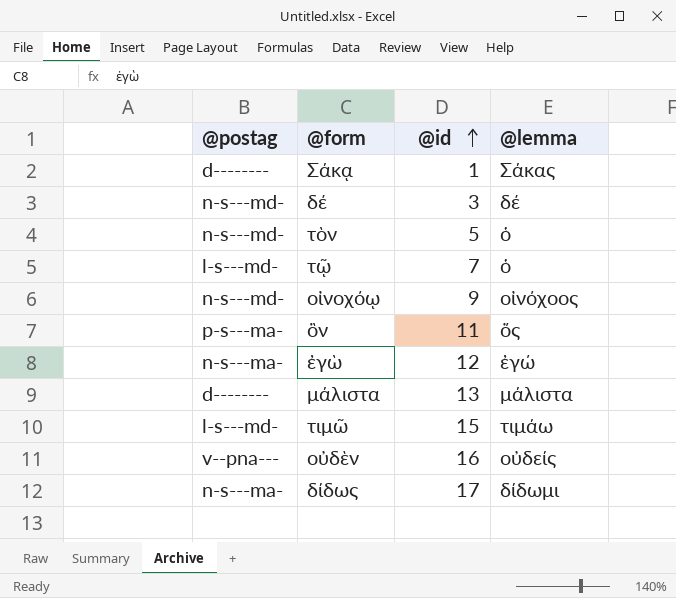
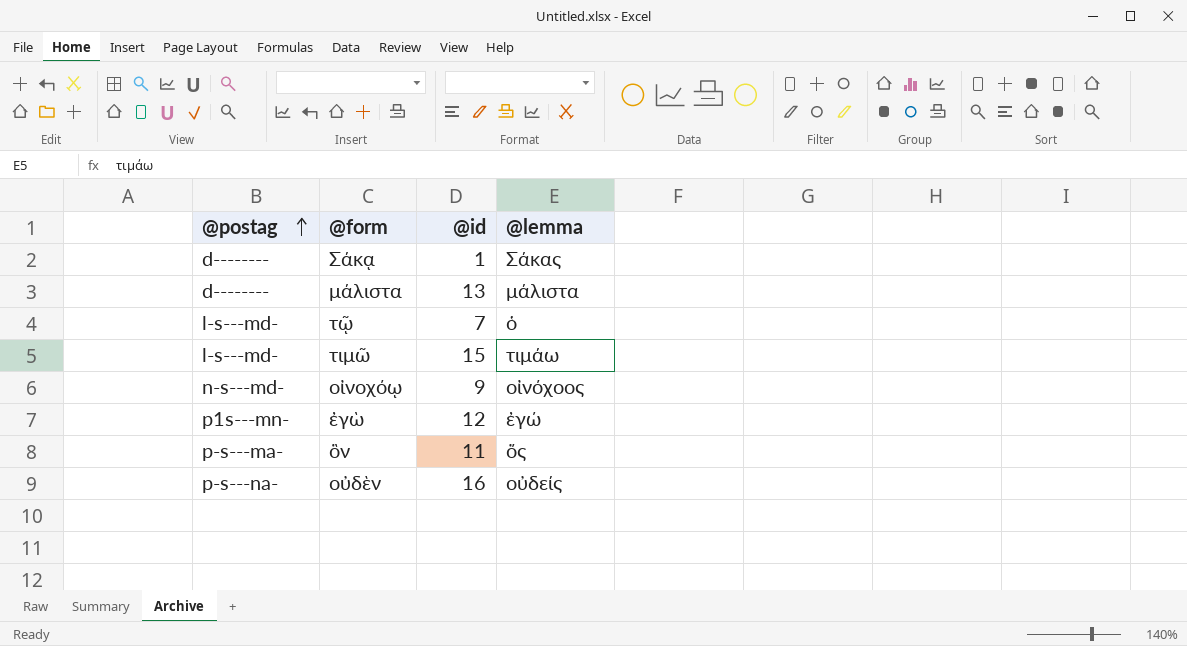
row order: @id ascending -> @postag ascending
row δέ: n-s---md- | 3 | δέ -> none
row τὸν: n-s---md- | 5 | ὁ -> none
row δίδως: n-s---ma- | 17 | δίδωμι -> none
ἐγὼ | @postag: n-s---ma- -> p1s---mn-
οὐδὲν | @postag: v--pna--- -> p-s---na-

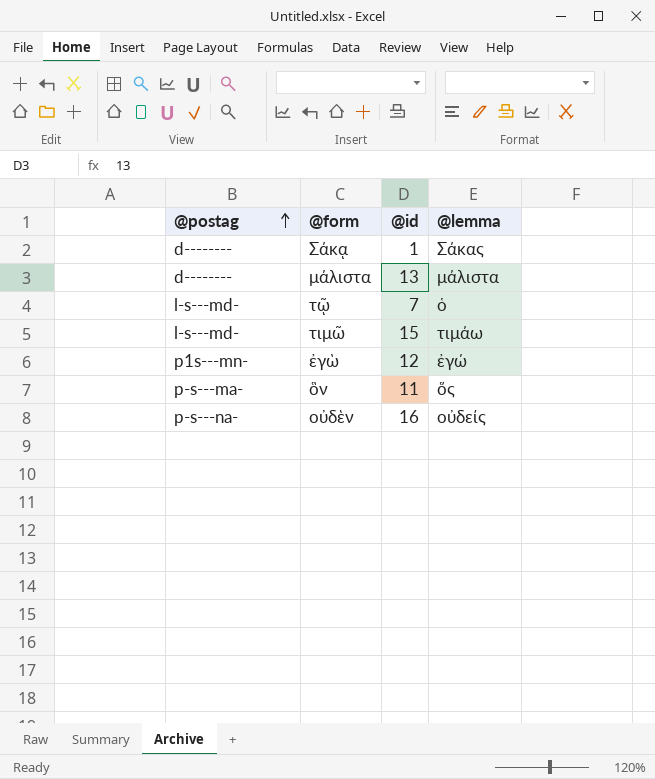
row οἰνοχόῳ: n-s---md- | 9 | οἰνόχοος -> none

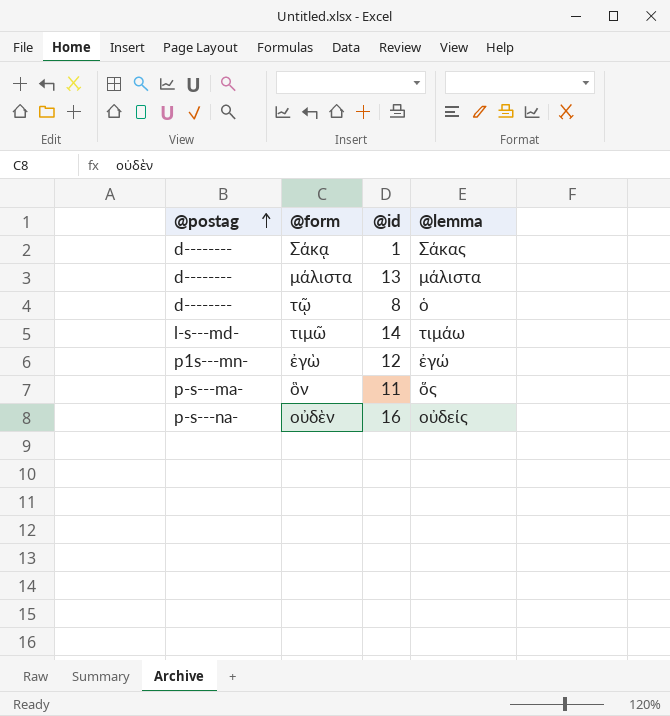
τῷ | @postag: l-s---md- -> d--------
τῷ | @id: 7 -> 8
τιμῶ | @id: 15 -> 14

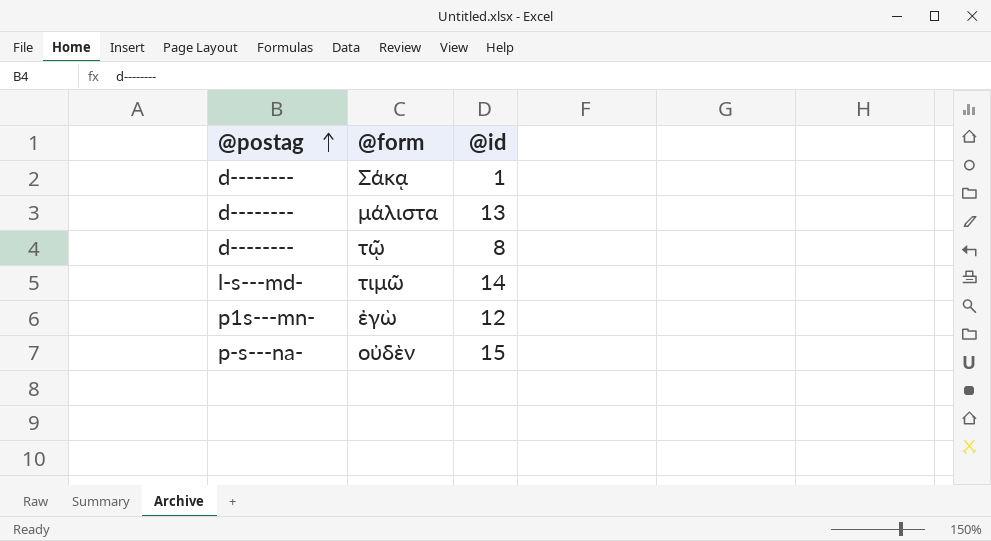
column @lemma | position: 4 -> none
row ὃν: p-s---ma- | 11 | ὅς -> none
οὐδὲν | @id: 16 -> 15

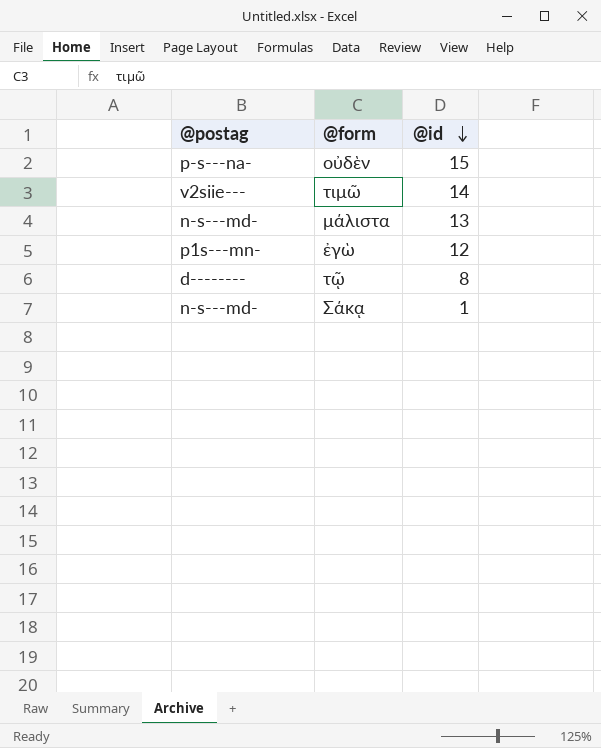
row order: @postag ascending -> @id descending
τιμῶ | @postag: l-s---md- -> v2siie---
μάλιστα | @postag: d-------- -> n-s---md-
Σάκᾳ | @postag: d-------- -> n-s---md-

